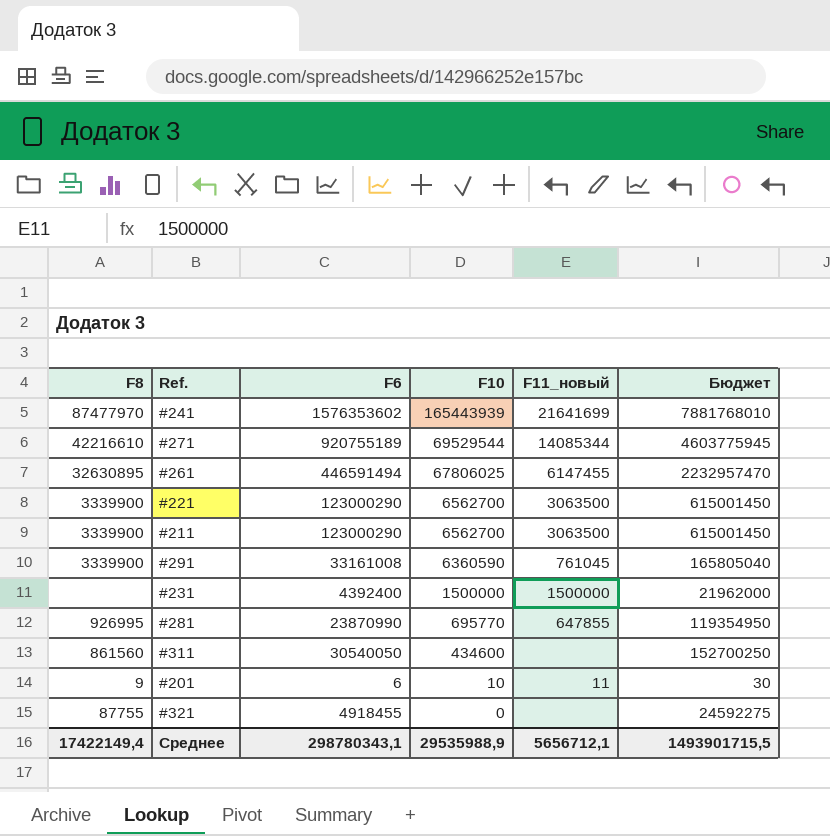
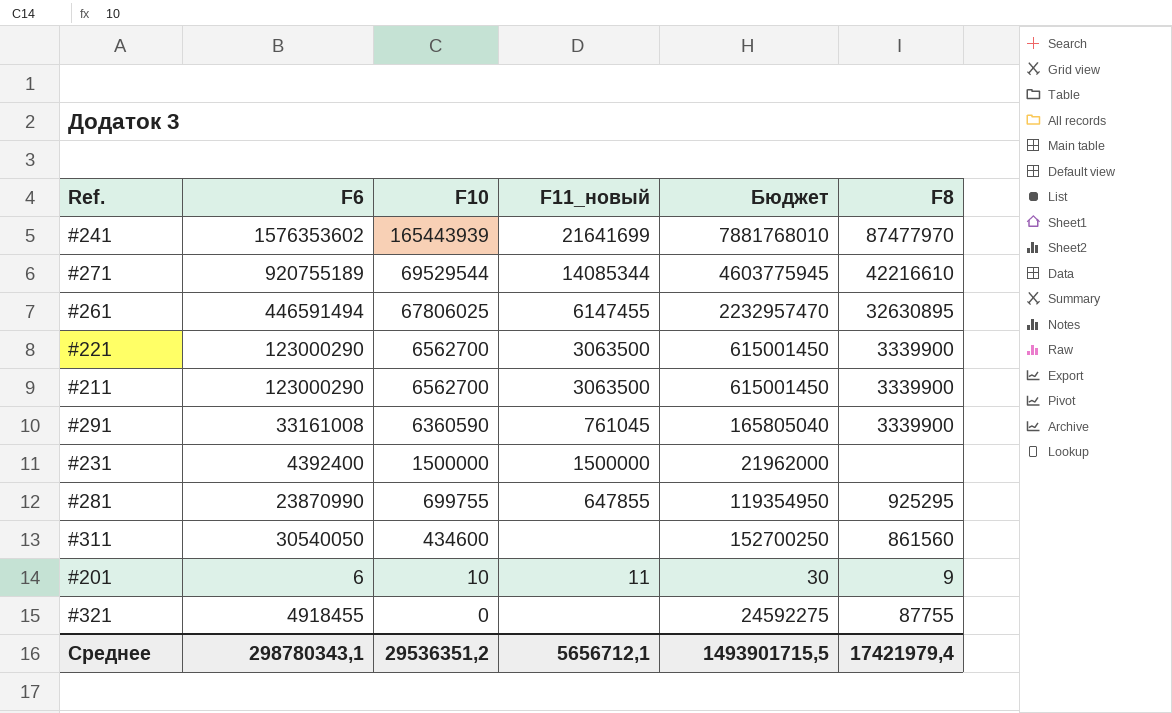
column F8 | position: 1 -> 6
#281 | F10: 695770 -> 699755
#281 | F8: 926995 -> 925295
Среднее | F10: 29535988,9 -> 29536351,2
Среднее | F8: 17422149,4 -> 17421979,4

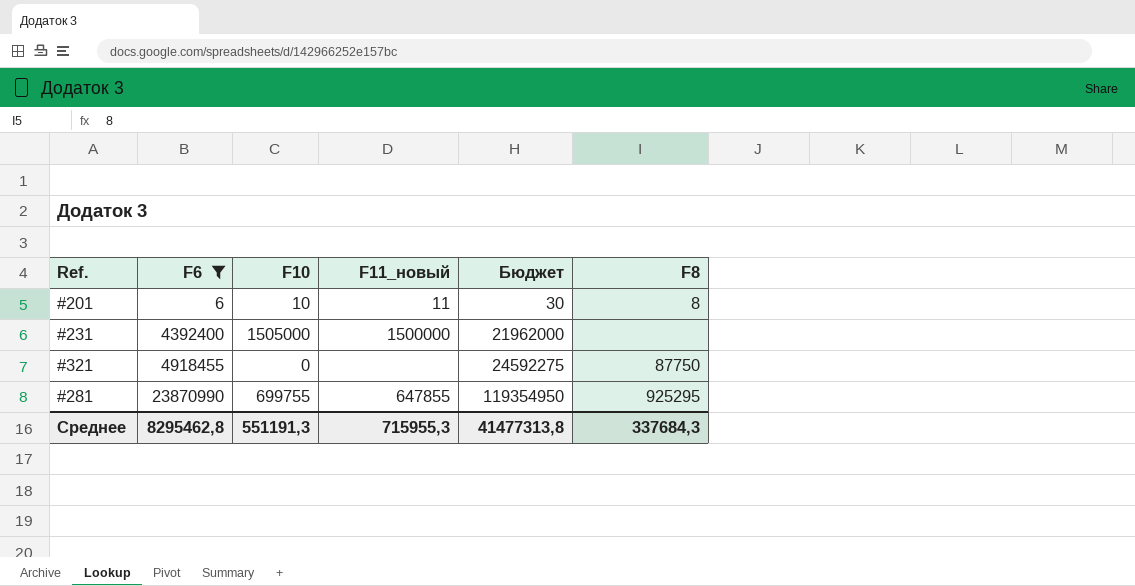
filter: none -> F6 <= 23870990
row order: F10 descending -> F6 ascending
#201 | F8: 9 -> 8
#231 | F10: 1500000 -> 1505000
#321 | F8: 87755 -> 87750
Среднее | F6: 298780343,1 -> 8295462,8
Среднее | F10: 29536351,2 -> 551191,3
Среднее | F11_новый: 5656712,1 -> 715955,3
Среднее | Бюджет: 1493901715,5 -> 41477313,8
Среднее | F8: 17421979,4 -> 337684,3

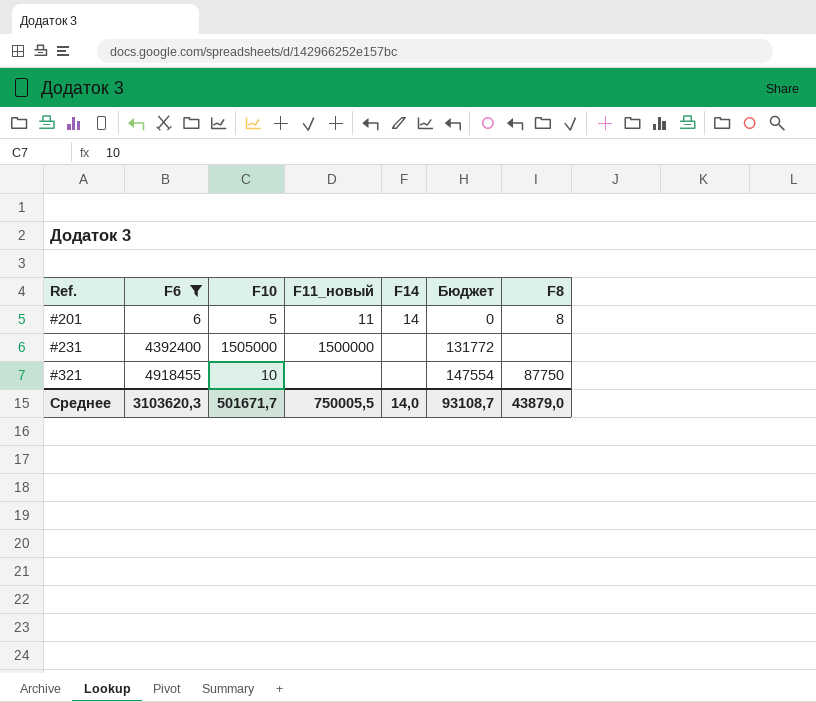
column F14 | position: none -> 5
column Бюджет | formula: [F6] * 5 -> [F6] * 0,03
row #281: 23870990 | 699755 | 647855 | 119354950 | 925295 -> none
#201 | F10: 10 -> 5
#321 | F10: 0 -> 10
Среднее | F6: 8295462,8 -> 3103620,3
Среднее | F10: 551191,3 -> 501671,7
Среднее | F11_новый: 715955,3 -> 750005,5
Среднее | Бюджет: 41477313,8 -> 93108,7
Среднее | F8: 337684,3 -> 43879,0

